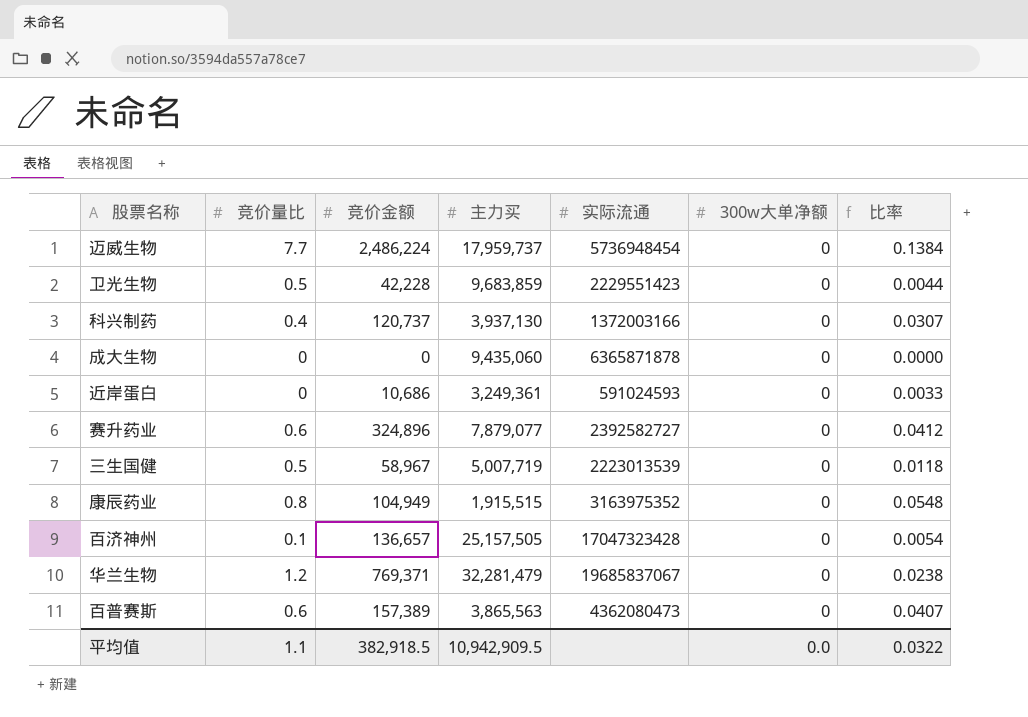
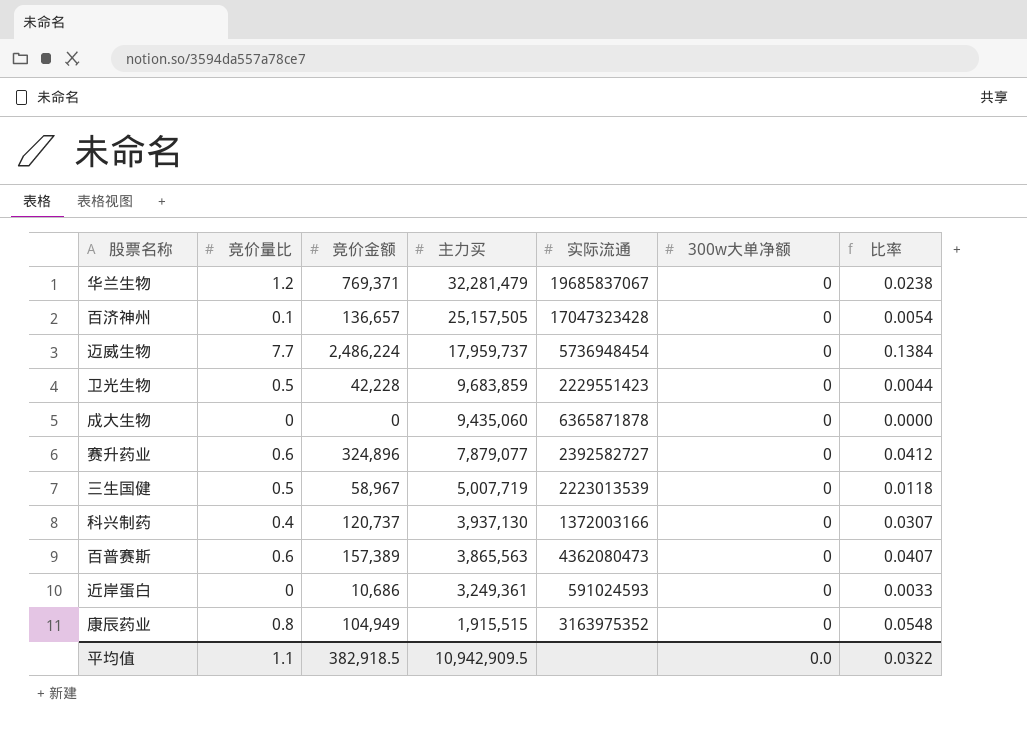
row order: none -> 主力买 descending

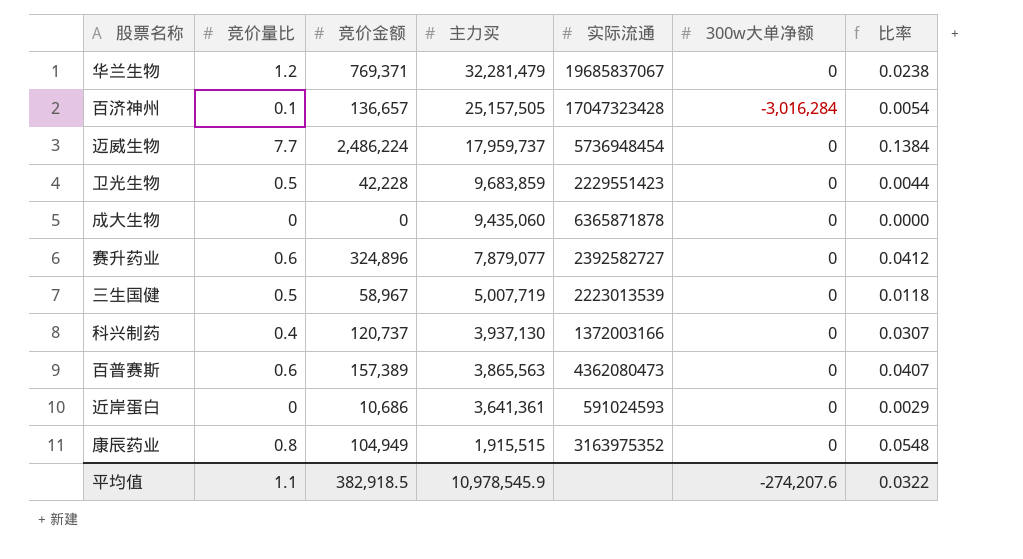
百济神州 | 300w大单净额: 0 -> -3,016,284
近岸蛋白 | 主力买: 3,249,361 -> 3,641,361
近岸蛋白 | 比率: 0.0033 -> 0.0029
平均值 | 主力买: 10,942,909.5 -> 10,978,545.9
平均值 | 300w大单净额: 0.0 -> -274,207.6

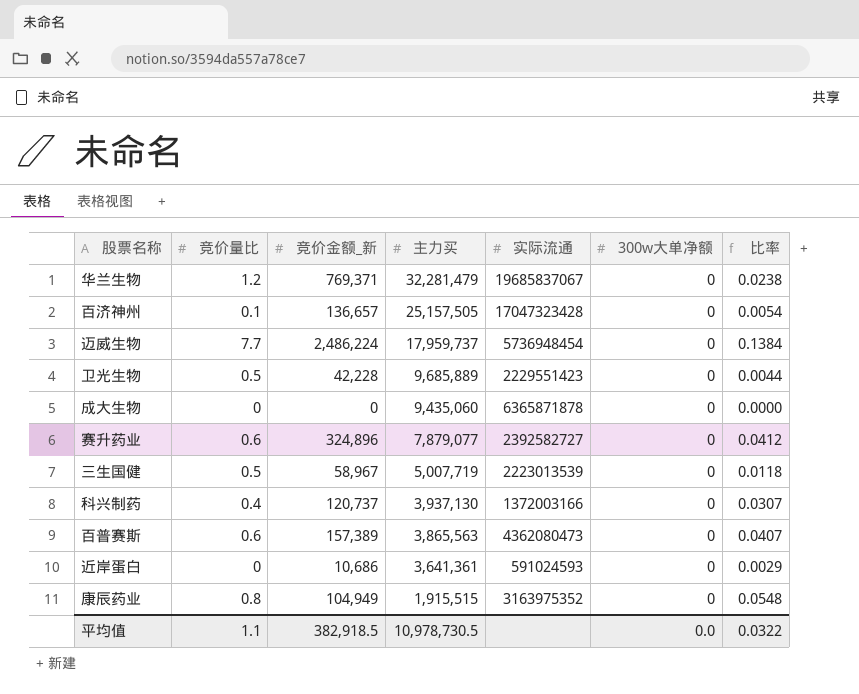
column name: 竞价金额 -> 竞价金额_新
百济神州 | 300w大单净额: -3,016,284 -> 0
卫光生物 | 主力买: 9,683,859 -> 9,685,889
平均值 | 主力买: 10,978,545.9 -> 10,978,730.5
平均值 | 300w大单净额: -274,207.6 -> 0.0

